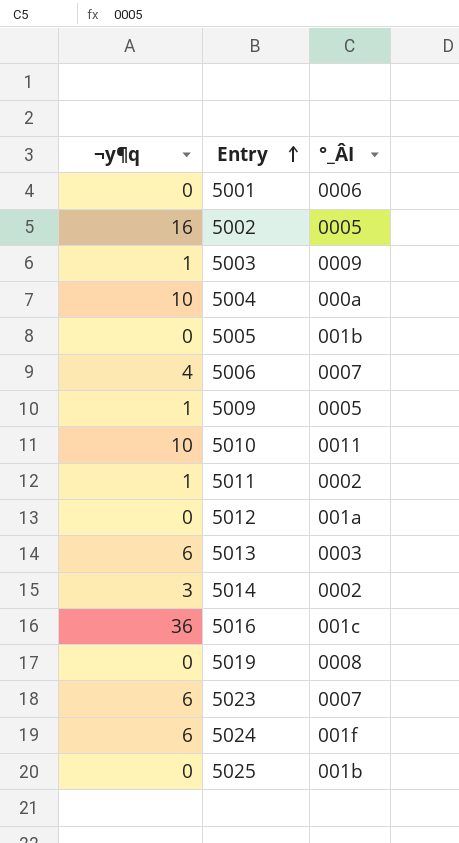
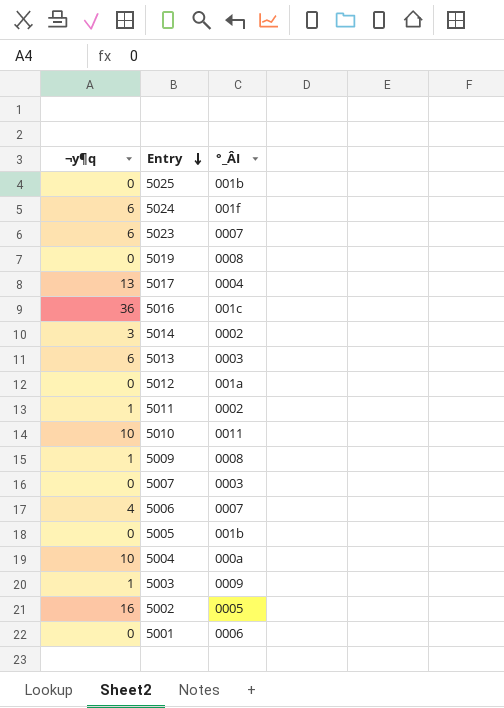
row order: Entry ascending -> Entry descending
row 5017: none -> 13 | 0004
5009 | °_ÂI: 0005 -> 0008
row 5007: none -> 0 | 0003

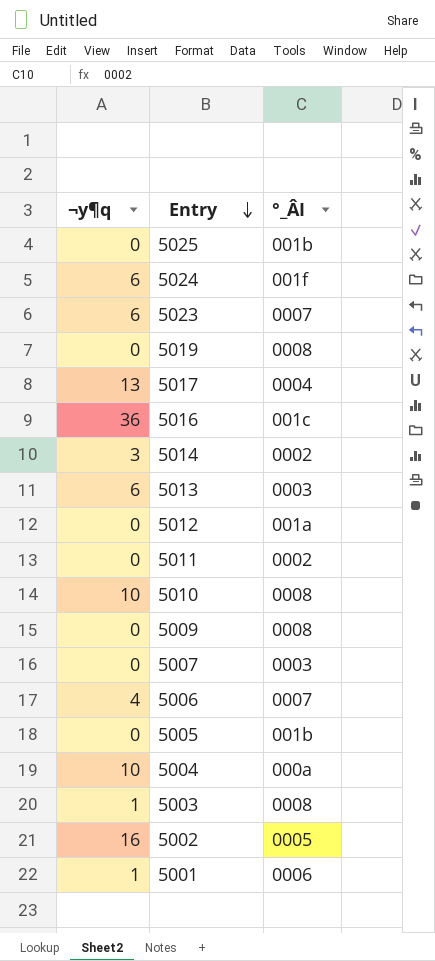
5011 | ¬y¶q: 1 -> 0
5010 | °_ÂI: 0011 -> 0008
5009 | ¬y¶q: 1 -> 0
5003 | °_ÂI: 0009 -> 0008
5001 | ¬y¶q: 0 -> 1

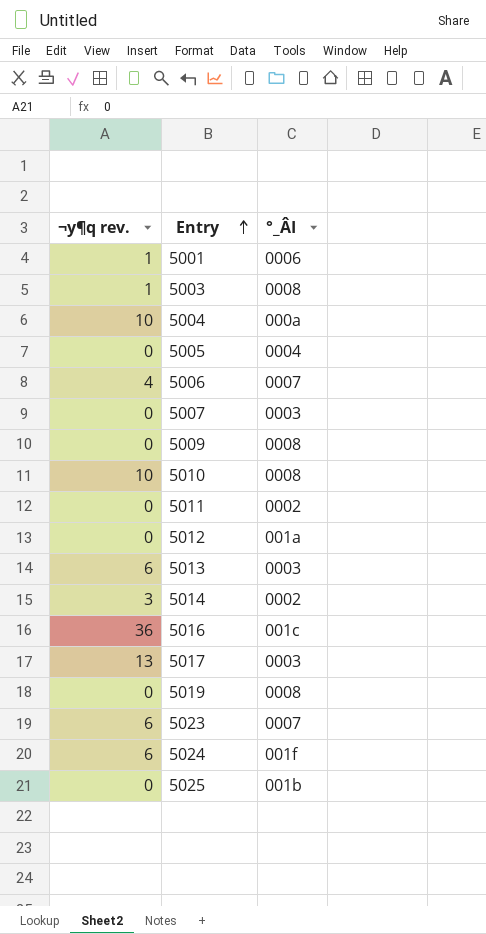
row order: Entry descending -> Entry ascending
column name: ¬y¶q -> ¬y¶q rev.
row 5002: 16 | 0005 -> none
5005 | °_ÂI: 001b -> 0004
5017 | °_ÂI: 0004 -> 0003

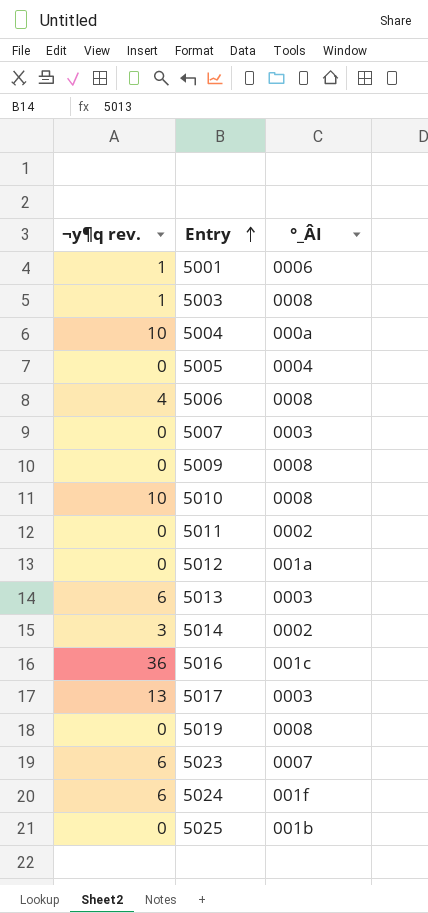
5006 | °_ÂI: 0007 -> 0008

